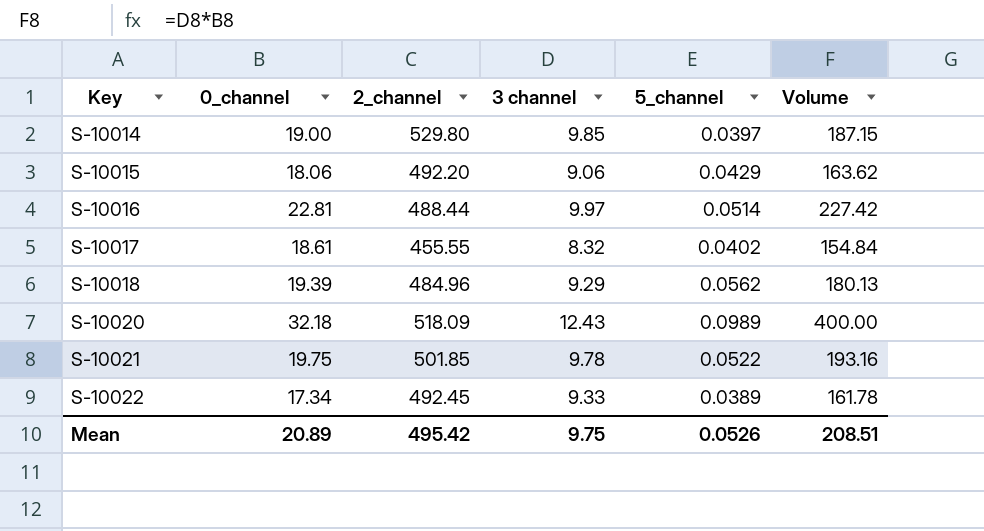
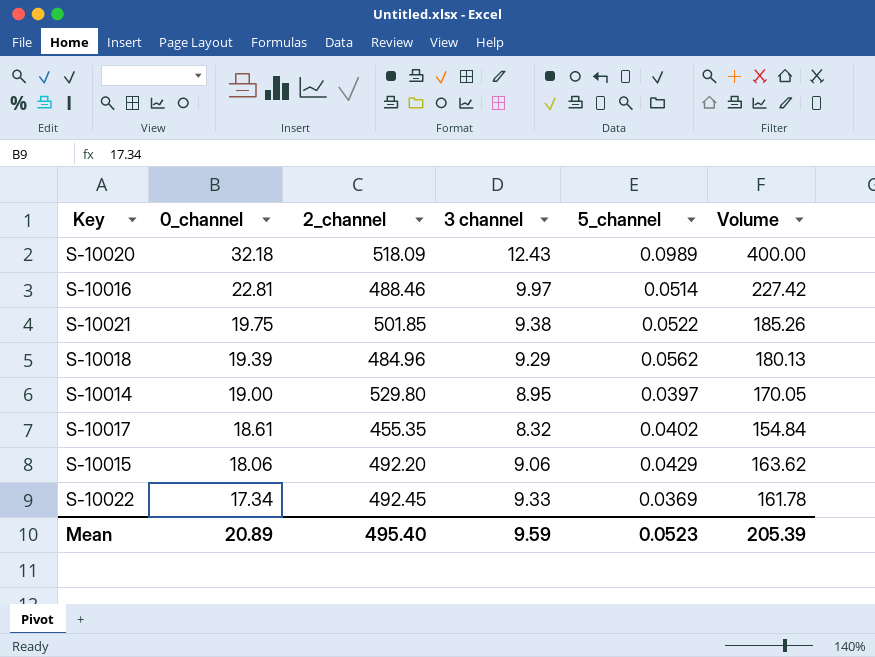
row order: Key ascending -> 0_channel descending
S-10016 | 2_channel: 488.44 -> 488.46
S-10021 | 3 channel: 9.78 -> 9.38
S-10021 | Volume: 193.16 -> 185.26
S-10014 | 3 channel: 9.85 -> 8.95
S-10014 | Volume: 187.15 -> 170.05
S-10017 | 2_channel: 455.55 -> 455.35
S-10022 | 5_channel: 0.0389 -> 0.0369
Mean | 2_channel: 495.42 -> 495.40
Mean | 3 channel: 9.75 -> 9.59
Mean | 5_channel: 0.0526 -> 0.0523
Mean | Volume: 208.51 -> 205.39

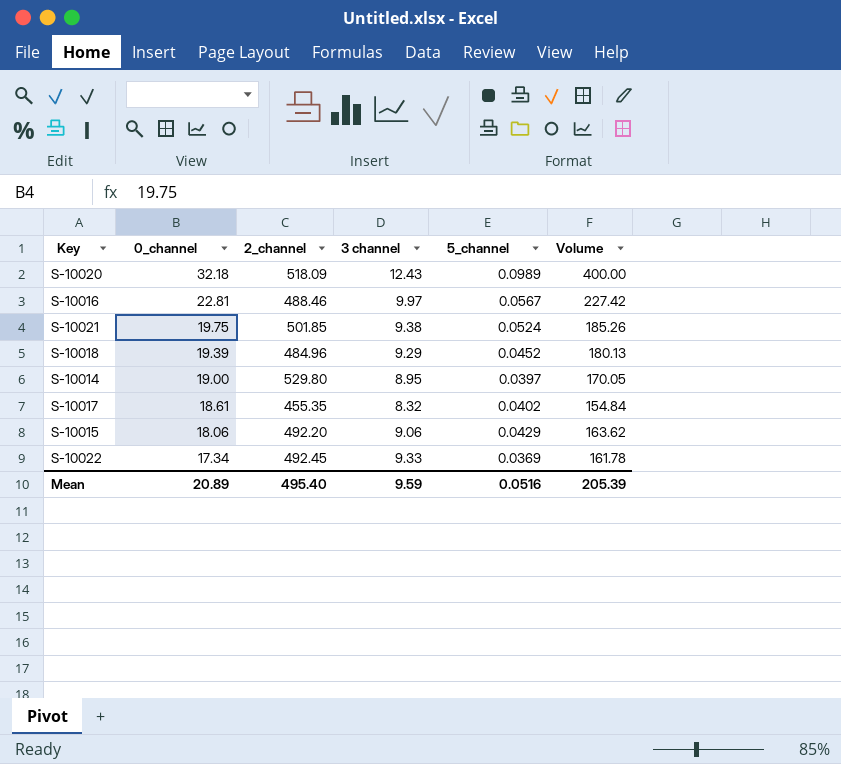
S-10016 | 5_channel: 0.0514 -> 0.0567
S-10021 | 5_channel: 0.0522 -> 0.0524
S-10018 | 5_channel: 0.0562 -> 0.0452
Mean | 5_channel: 0.0523 -> 0.0516

